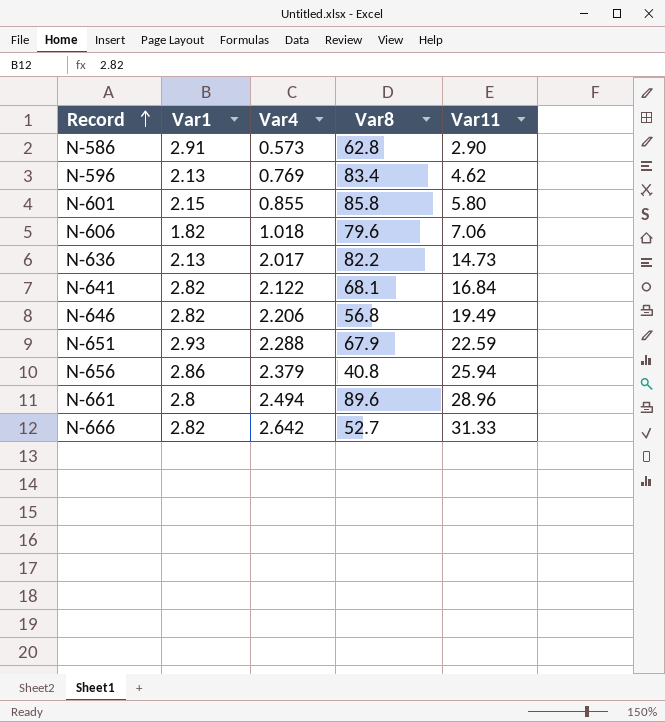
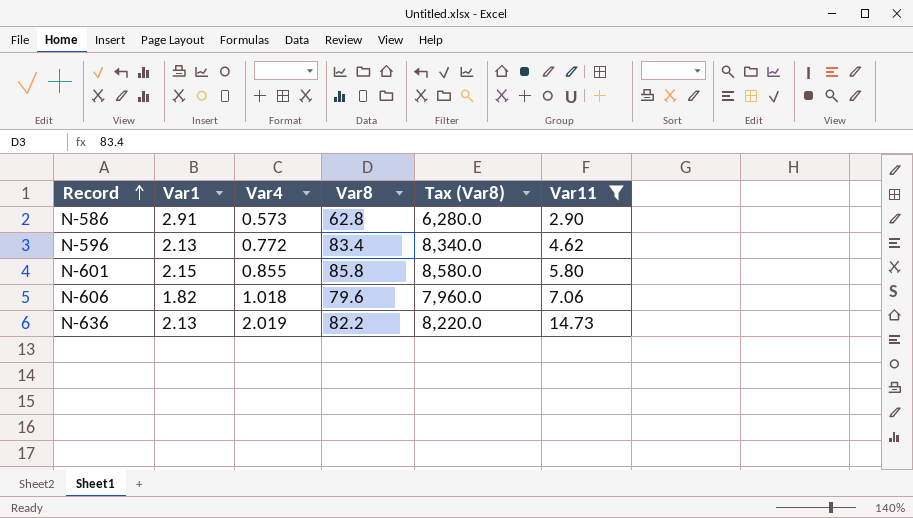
filter: none -> Var11 <= 14.73
column Tax (Var8) | formula: none -> [Var8] * 100
N-596 | Var4: 0.769 -> 0.772
N-636 | Var4: 2.017 -> 2.019

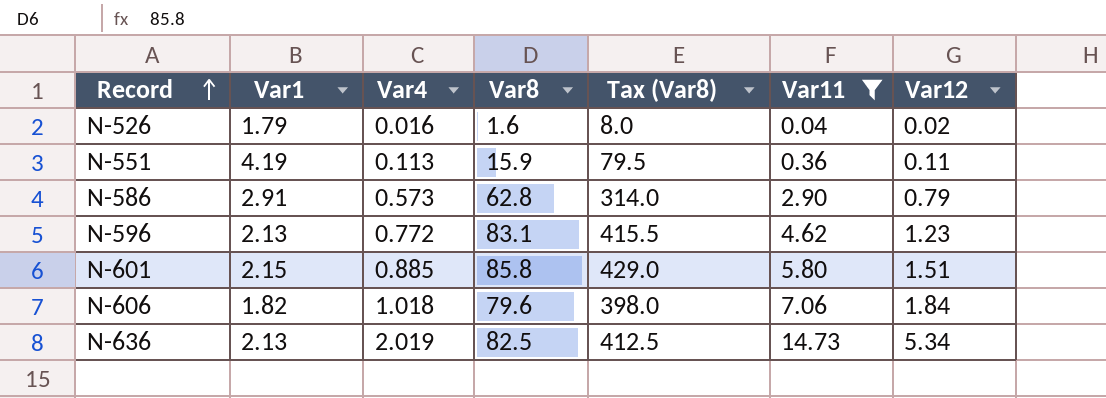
column Tax (Var8) | formula: [Var8] * 100 -> [Var8] * 5
column Var12 | position: none -> 7
row N-526: none -> 1.79 | 0.016 | 1.6 | 8.0 | 0.04 | 0.02
row N-551: none -> 4.19 | 0.113 | 15.9 | 79.5 | 0.36 | 0.11
N-596 | Var8: 83.4 -> 83.1
N-601 | Var4: 0.855 -> 0.885
N-636 | Var8: 82.2 -> 82.5

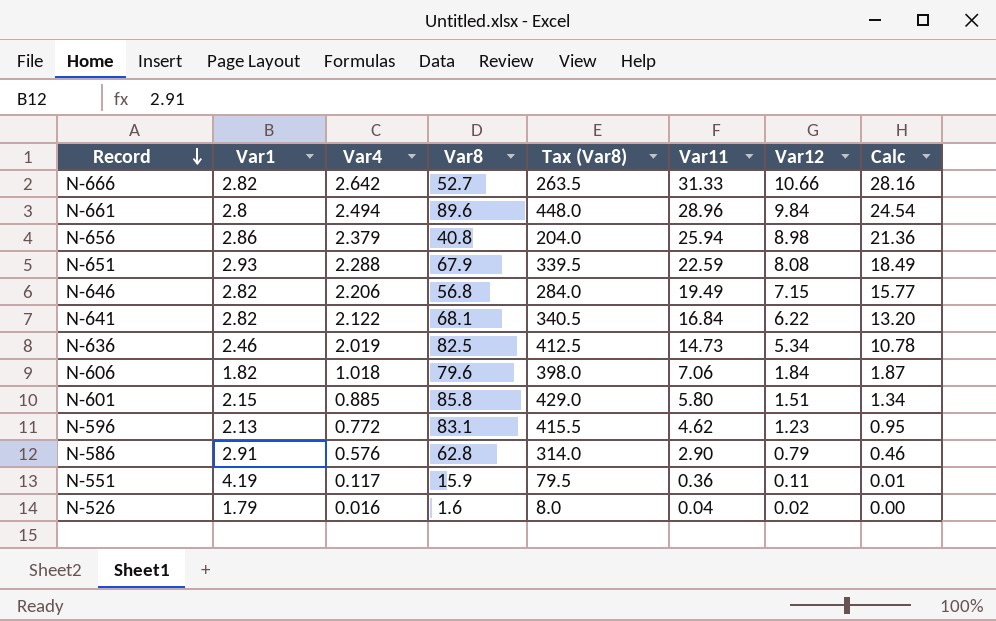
filter: Var11 <= 14.73 -> none
row order: Record ascending -> Record descending
column Calc | formula: none -> [Var4] * [Var12]
N-636 | Var1: 2.13 -> 2.46
N-586 | Var4: 0.573 -> 0.576
N-551 | Var4: 0.113 -> 0.117

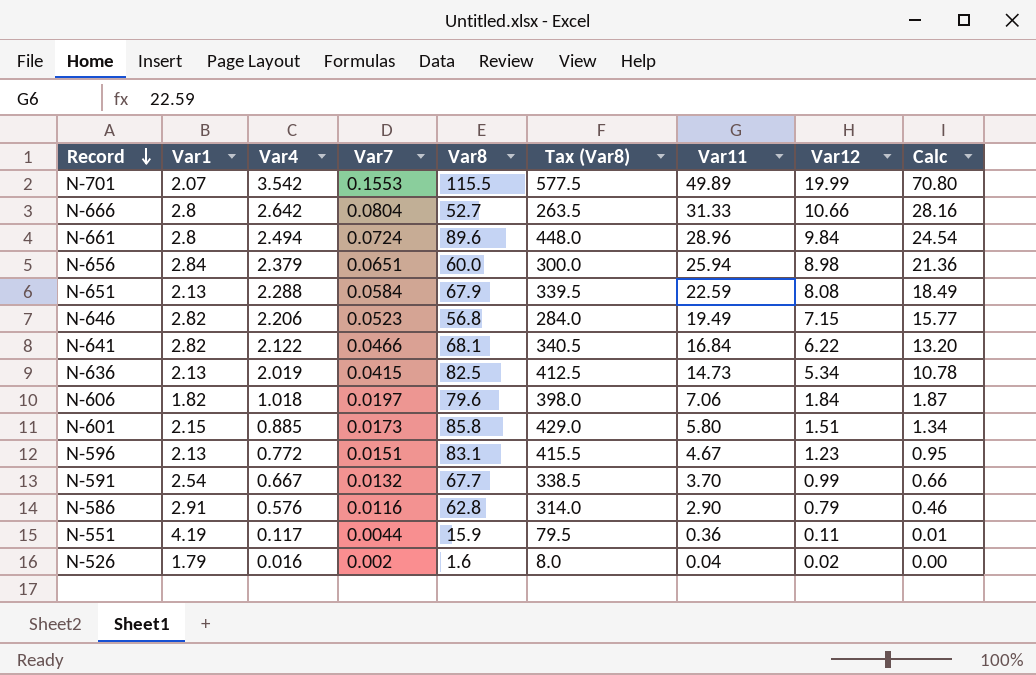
column Var7 | position: none -> 4
row N-701: none -> 2.07 | 3.542 | 0.1553 | 115.5 | 577.5 | 49.89 | 19.99 | 70.80
N-666 | Var1: 2.82 -> 2.8
N-656 | Var1: 2.86 -> 2.84
N-656 | Var8: 40.8 -> 60.0
N-656 | Tax (Var8): 204.0 -> 300.0
N-651 | Var1: 2.93 -> 2.13
N-636 | Var1: 2.46 -> 2.13
N-596 | Var11: 4.62 -> 4.67
row N-591: none -> 2.54 | 0.667 | 0.0132 | 67.7 | 338.5 | 3.70 | 0.99 | 0.66

